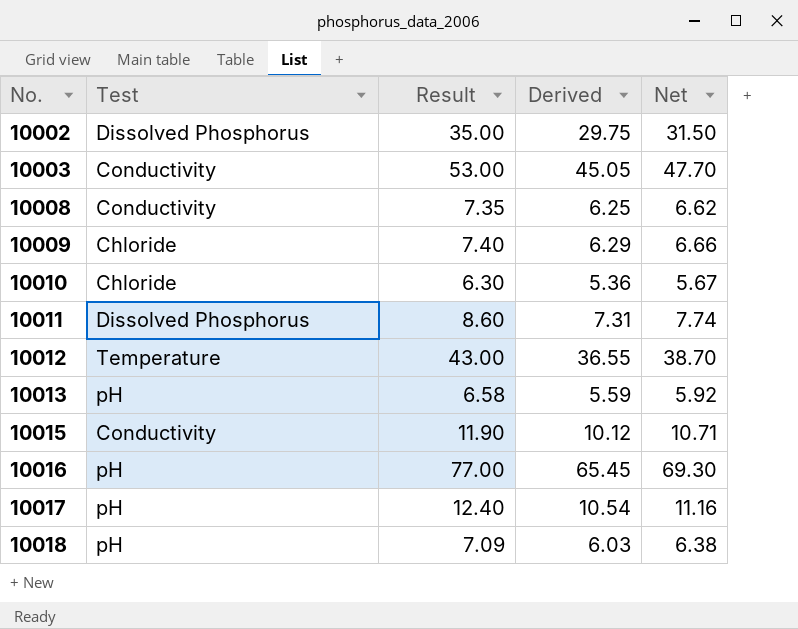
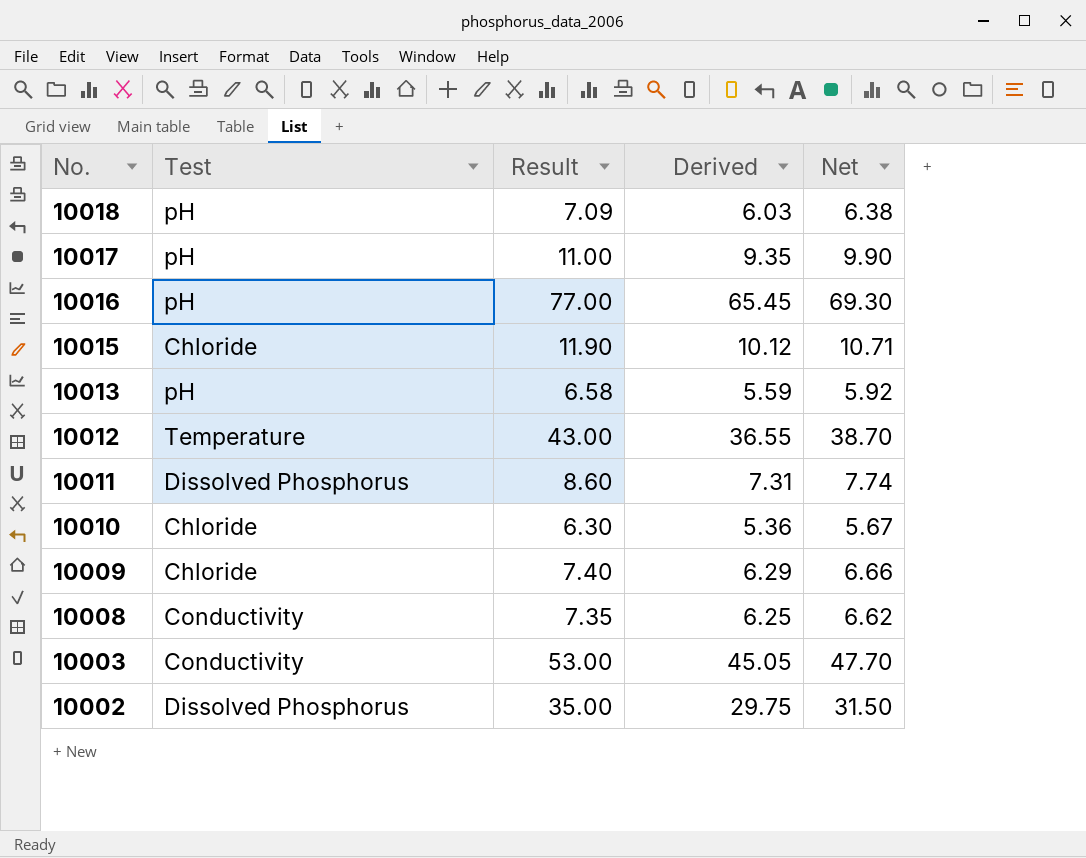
row order: No. ascending -> No. descending
10017 | Result: 12.40 -> 11.00
10017 | Derived: 10.54 -> 9.35
10017 | Net: 11.16 -> 9.90
10015 | Test: Conductivity -> Chloride

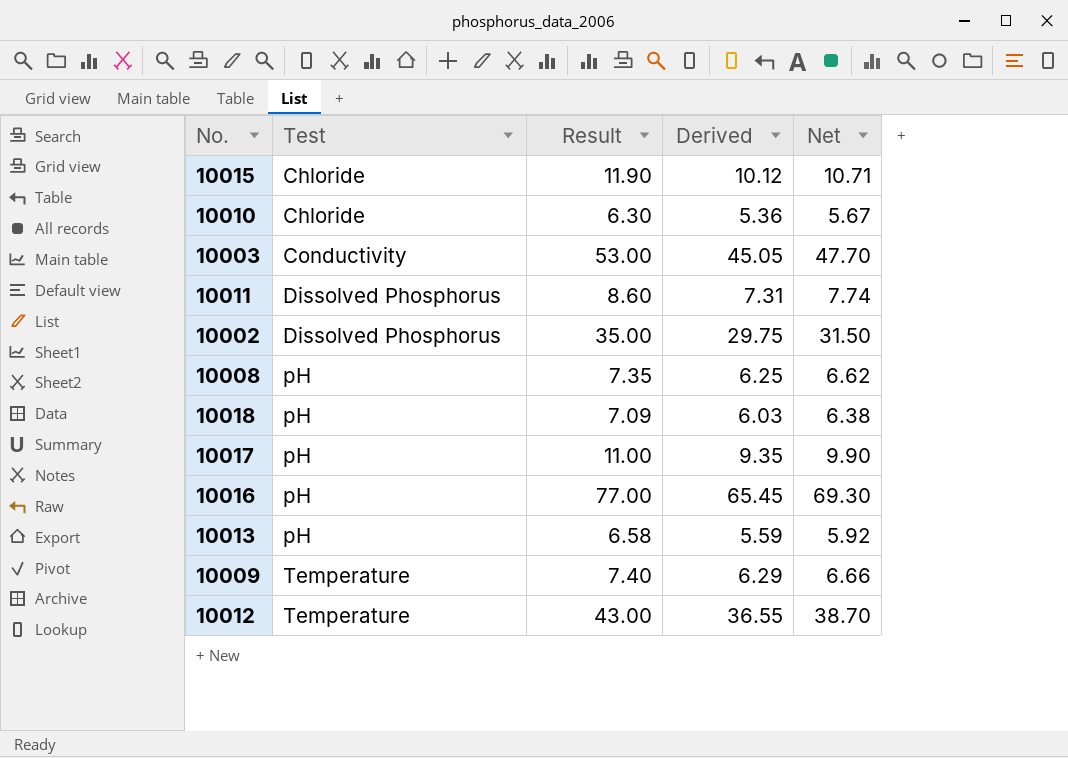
row order: No. descending -> Test ascending
10008 | Test: Conductivity -> pH
10009 | Test: Chloride -> Temperature

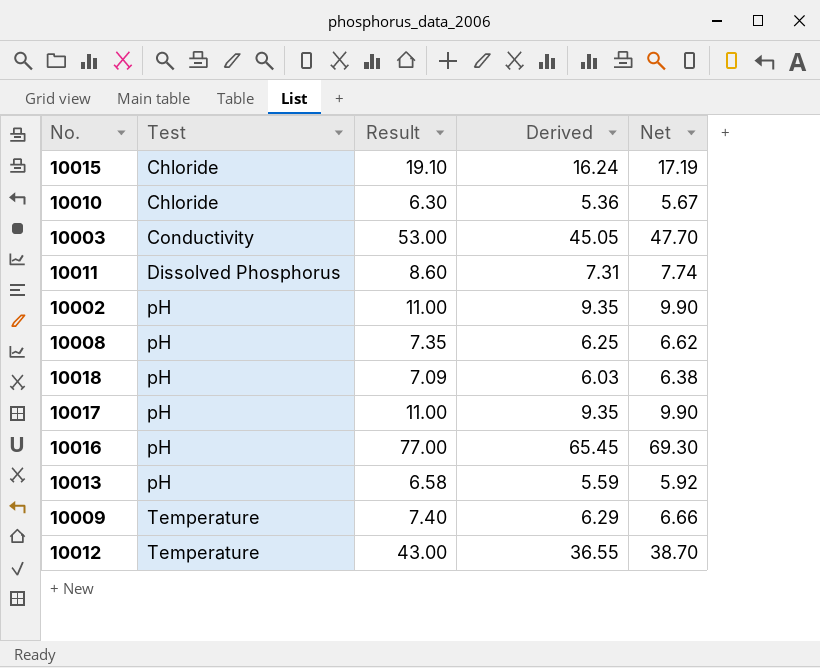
10015 | Result: 11.90 -> 19.10
10015 | Derived: 10.12 -> 16.24
10015 | Net: 10.71 -> 17.19
10002 | Test: Dissolved Phosphorus -> pH
10002 | Result: 35.00 -> 11.00
10002 | Derived: 29.75 -> 9.35
10002 | Net: 31.50 -> 9.90

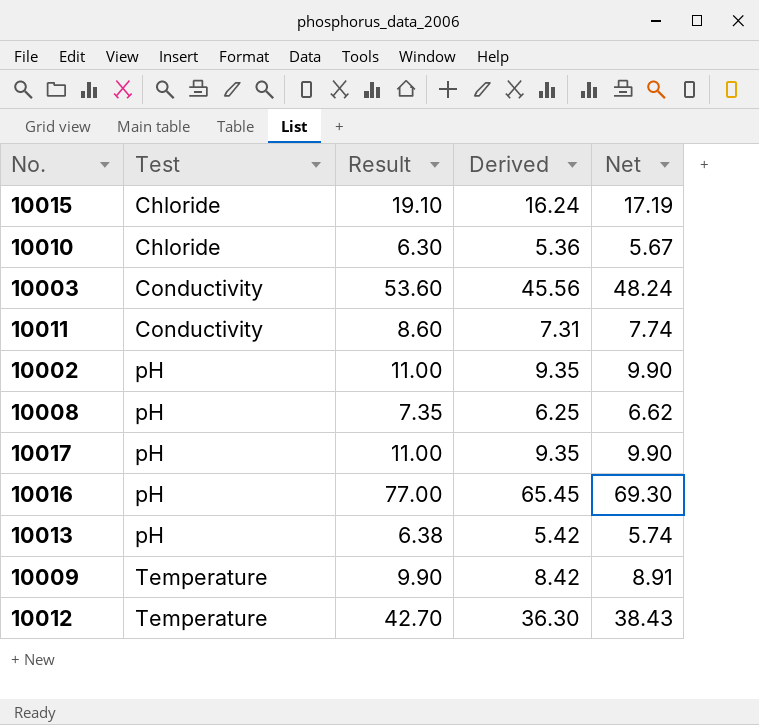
row 10018: pH | 7.09 | 6.03 | 6.38 -> none
10003 | Result: 53.00 -> 53.60
10003 | Derived: 45.05 -> 45.56
10003 | Net: 47.70 -> 48.24
10011 | Test: Dissolved Phosphorus -> Conductivity
10013 | Result: 6.58 -> 6.38
10013 | Derived: 5.59 -> 5.42
10013 | Net: 5.92 -> 5.74
10009 | Result: 7.40 -> 9.90
10009 | Derived: 6.29 -> 8.42
10009 | Net: 6.66 -> 8.91
10012 | Result: 43.00 -> 42.70
10012 | Derived: 36.55 -> 36.30
10012 | Net: 38.70 -> 38.43

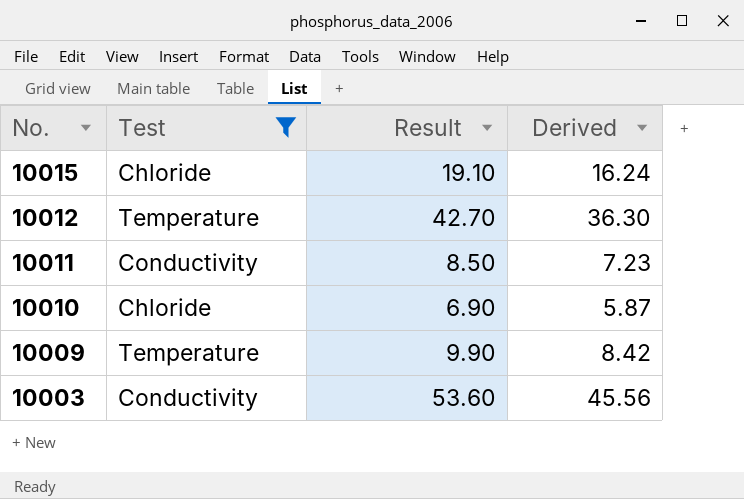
filter: none -> Test != pH
row order: Test ascending -> No. descending
column Net | formula: [Result] * 0.9 -> none
10011 | Result: 8.60 -> 8.50
10011 | Derived: 7.31 -> 7.23
10010 | Result: 6.30 -> 6.90
10010 | Derived: 5.36 -> 5.87

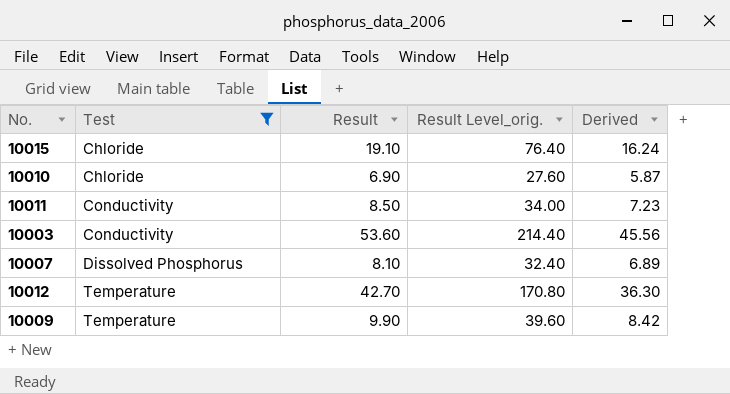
row order: No. descending -> Test ascending
column Result Level_orig. | formula: none -> [Result] * 4
row 10007: none -> Dissolved Phosphorus | 8.10 | 32.40 | 6.89

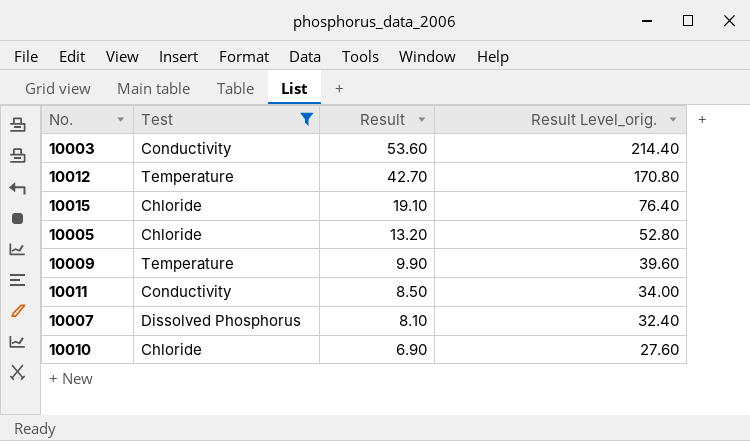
row order: Test ascending -> Result descending
column Derived | formula: [Result] * 0.85 -> none
row 10005: none -> Chloride | 13.20 | 52.80

